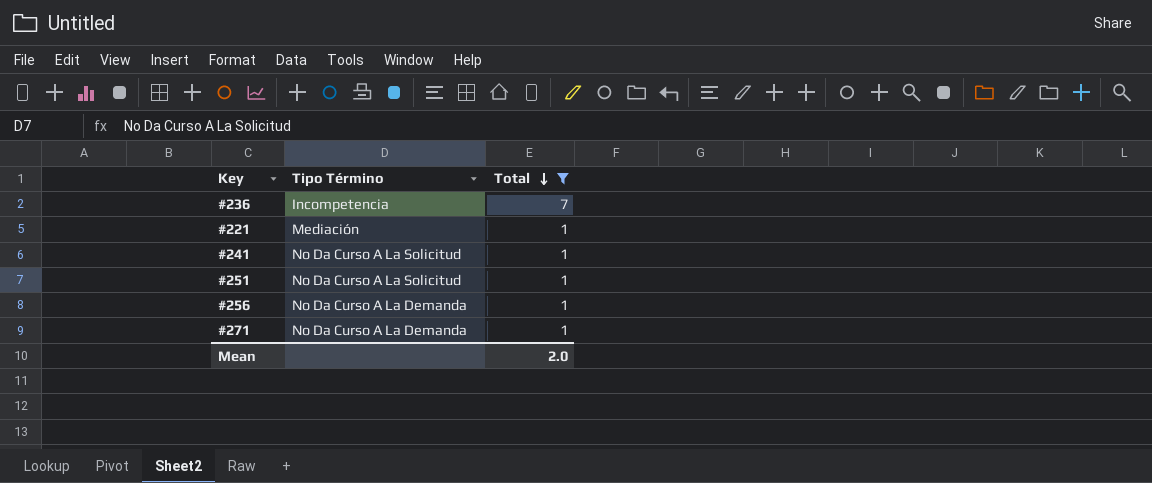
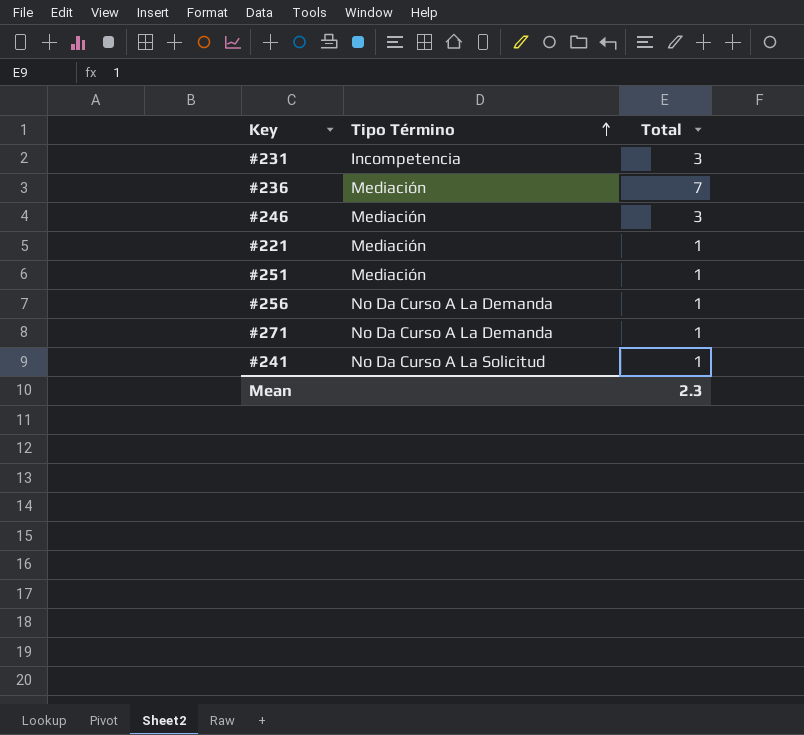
filter: Total != 3 -> none
row order: Total descending -> Tipo Término ascending
#236 | Tipo Término: Incompetencia -> Mediación
#251 | Tipo Término: No Da Curso A La Solicitud -> Mediación
Mean | Total: 2.0 -> 2.3

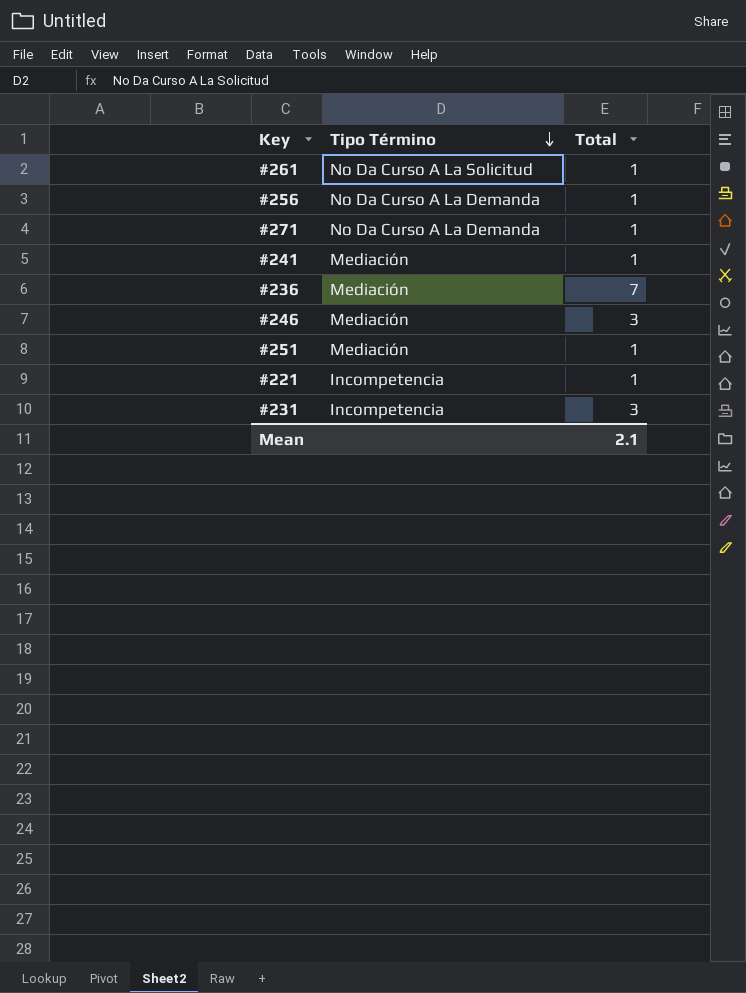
row order: Tipo Término ascending -> Tipo Término descending
row #261: none -> No Da Curso A La Solicitud | 1
#241 | Tipo Término: No Da Curso A La Solicitud -> Mediación
#221 | Tipo Término: Mediación -> Incompetencia
Mean | Total: 2.3 -> 2.1

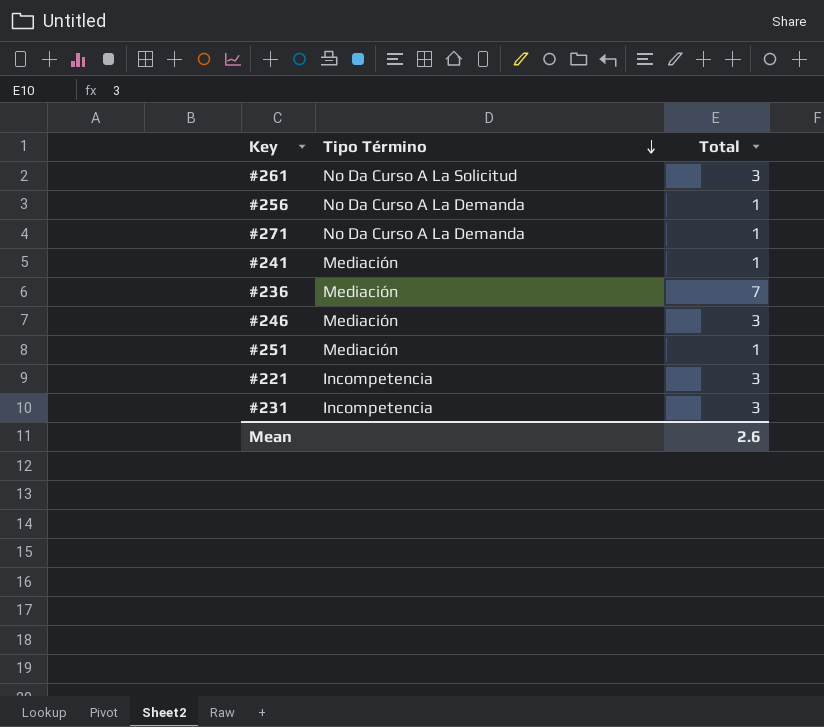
#261 | Total: 1 -> 3
#221 | Total: 1 -> 3
Mean | Total: 2.1 -> 2.6

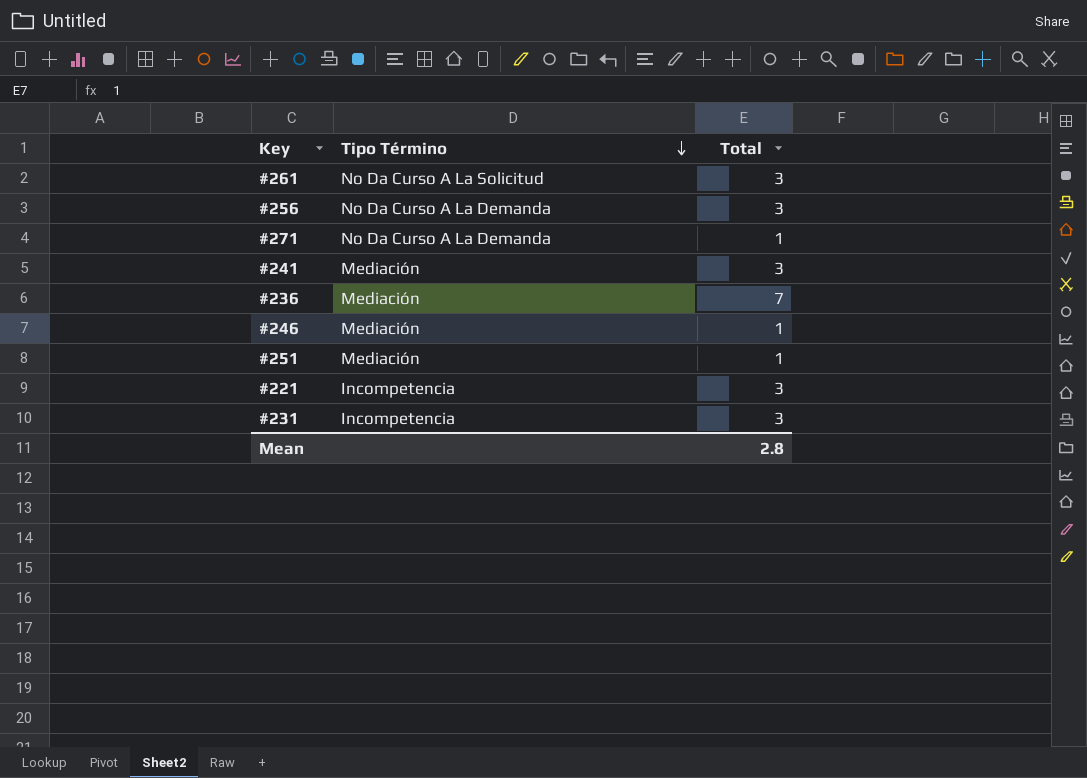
#256 | Total: 1 -> 3
#241 | Total: 1 -> 3
#246 | Total: 3 -> 1
Mean | Total: 2.6 -> 2.8

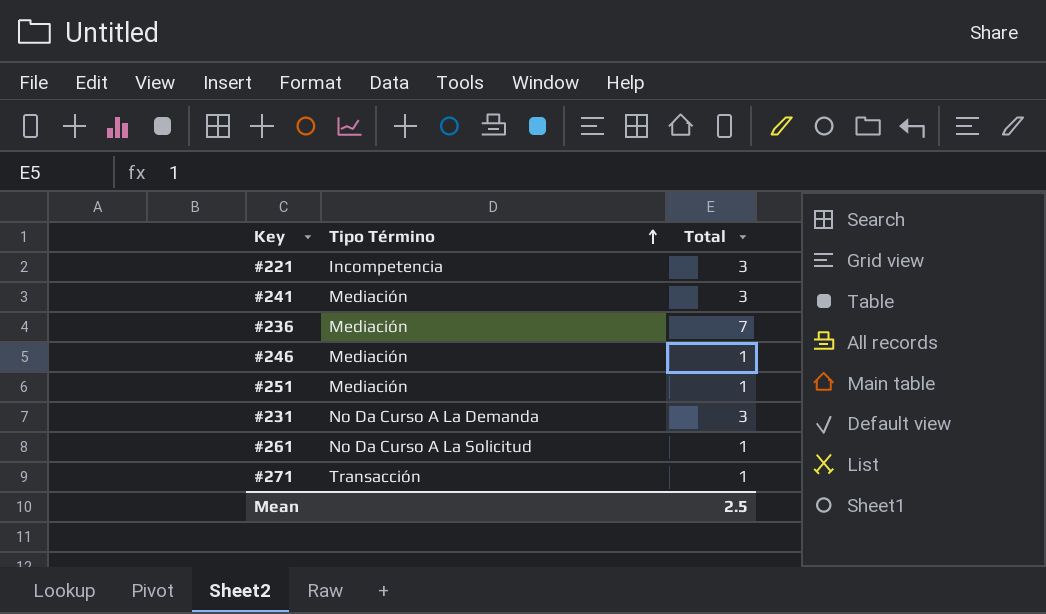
row order: Tipo Término descending -> Tipo Término ascending
row #256: No Da Curso A La Demanda | 3 -> none
#231 | Tipo Término: Incompetencia -> No Da Curso A La Demanda
#261 | Total: 3 -> 1
#271 | Tipo Término: No Da Curso A La Demanda -> Transacción
Mean | Total: 2.8 -> 2.5

